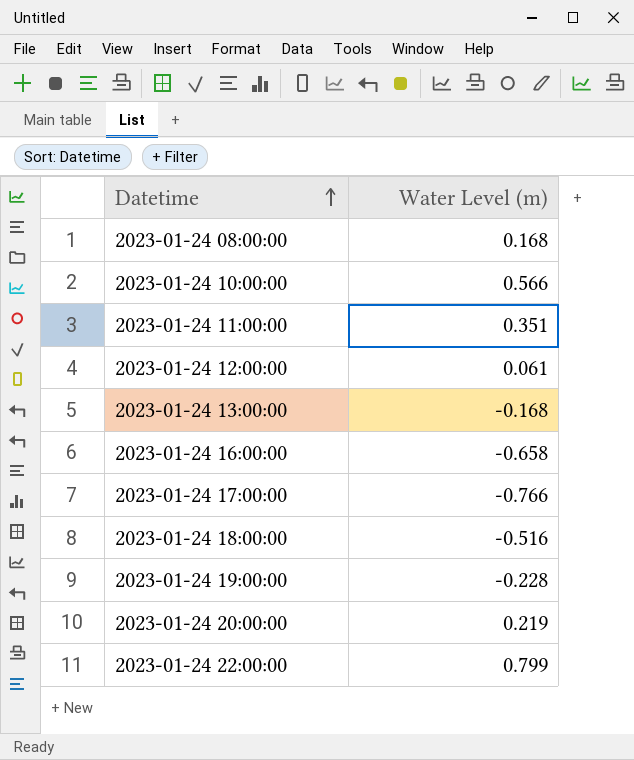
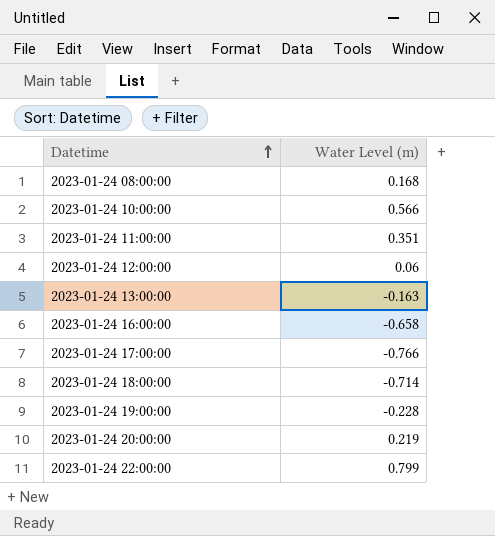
2023-01-24 12:00:00 | Water Level (m): 0.061 -> 0.06
2023-01-24 13:00:00 | Water Level (m): -0.168 -> -0.163
2023-01-24 18:00:00 | Water Level (m): -0.516 -> -0.714

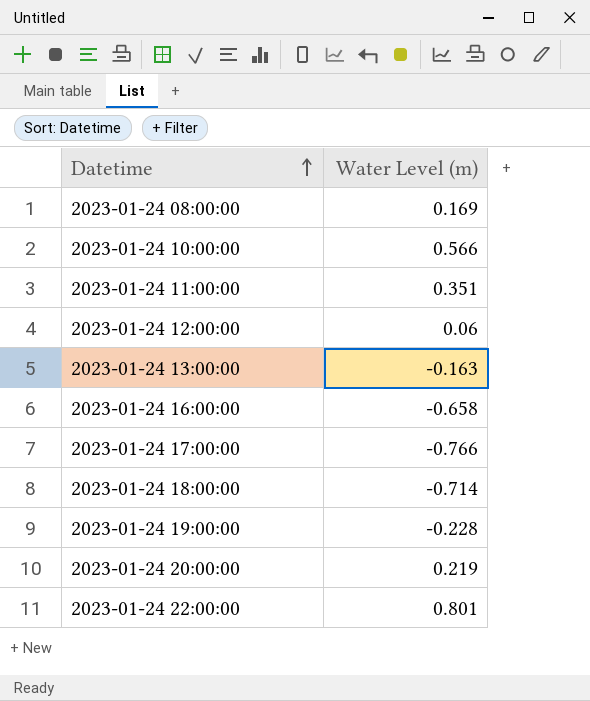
2023-01-24 08:00:00 | Water Level (m): 0.168 -> 0.169
2023-01-24 22:00:00 | Water Level (m): 0.799 -> 0.801

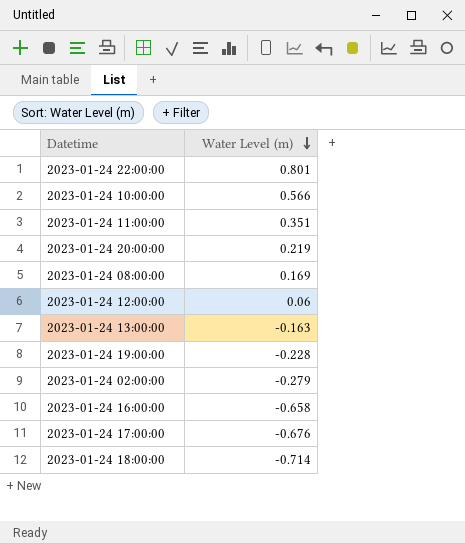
row order: Datetime ascending -> Water Level (m) descending
row 2023-01-24 02:00:00: none -> -0.279
2023-01-24 17:00:00 | Water Level (m): -0.766 -> -0.676

